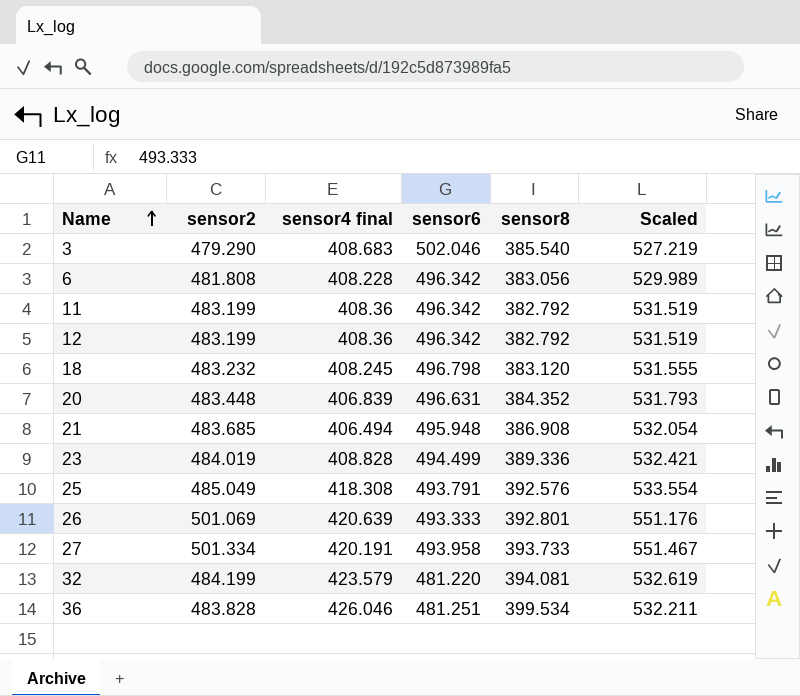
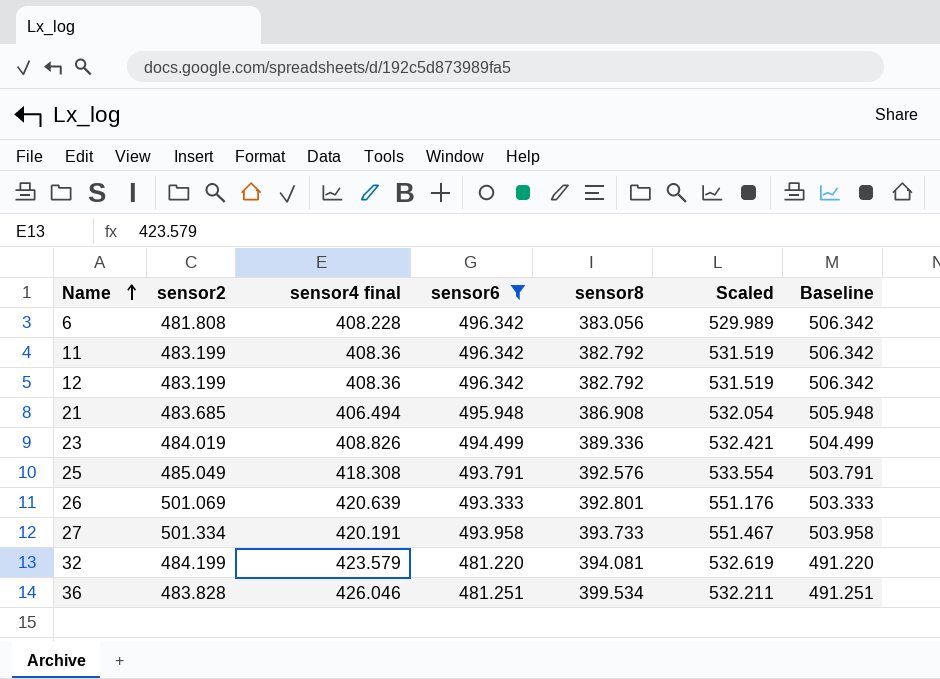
filter: none -> sensor6 <= 496.342
column Baseline | formula: none -> [sensor6] + 10
23 | sensor4 final: 408.828 -> 408.826

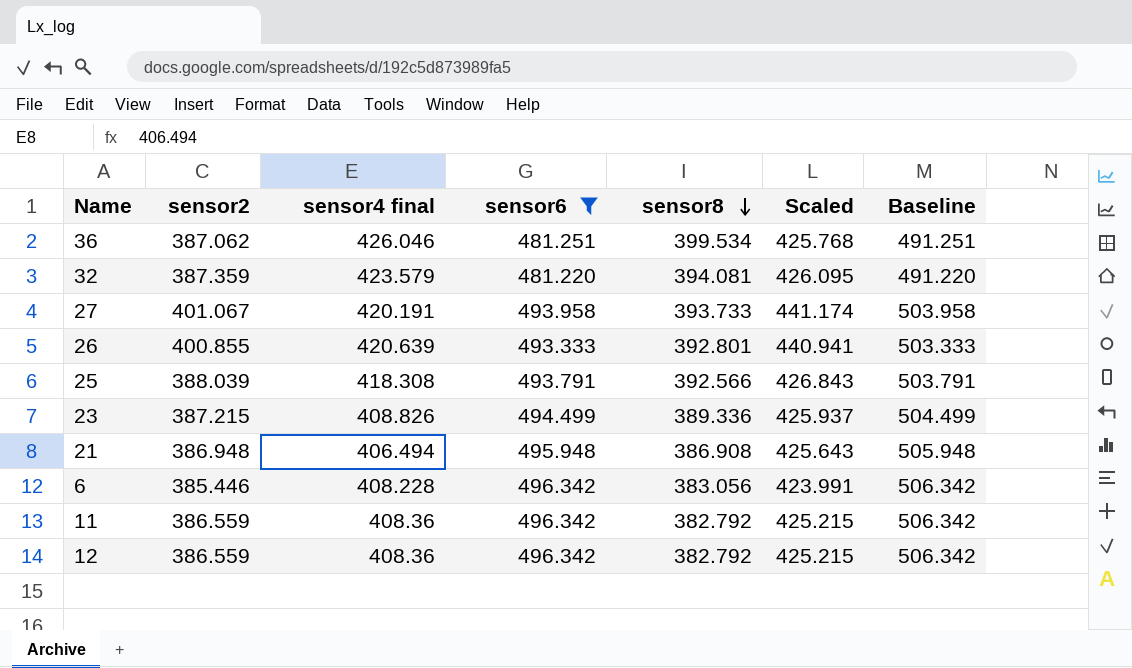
row order: Name ascending -> sensor8 descending
36 | sensor2: 483.828 -> 387.062
36 | Scaled: 532.211 -> 425.768
32 | sensor2: 484.199 -> 387.359
32 | Scaled: 532.619 -> 426.095
27 | sensor2: 501.334 -> 401.067
27 | Scaled: 551.467 -> 441.174
26 | sensor2: 501.069 -> 400.855
26 | Scaled: 551.176 -> 440.941
25 | sensor2: 485.049 -> 388.039
25 | sensor8: 392.576 -> 392.566
25 | Scaled: 533.554 -> 426.843
23 | sensor2: 484.019 -> 387.215
23 | Scaled: 532.421 -> 425.937
21 | sensor2: 483.685 -> 386.948
21 | Scaled: 532.054 -> 425.643
6 | sensor2: 481.808 -> 385.446
6 | Scaled: 529.989 -> 423.991
11 | sensor2: 483.199 -> 386.559
11 | Scaled: 531.519 -> 425.215
12 | sensor2: 483.199 -> 386.559
12 | Scaled: 531.519 -> 425.215

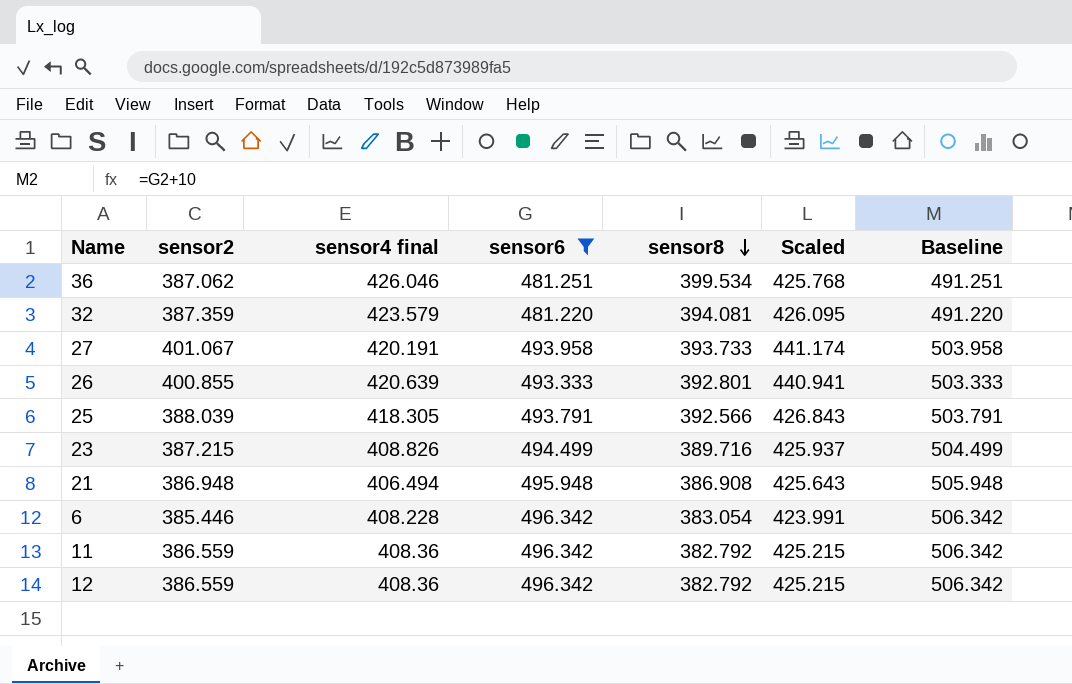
25 | sensor4 final: 418.308 -> 418.305
23 | sensor8: 389.336 -> 389.716
6 | sensor8: 383.056 -> 383.054

